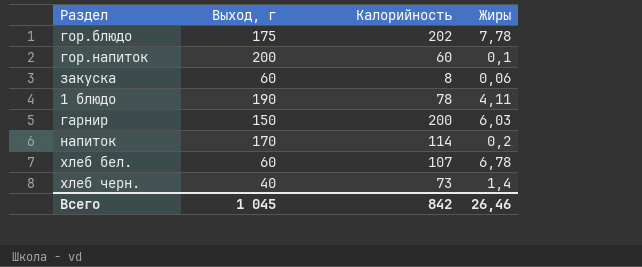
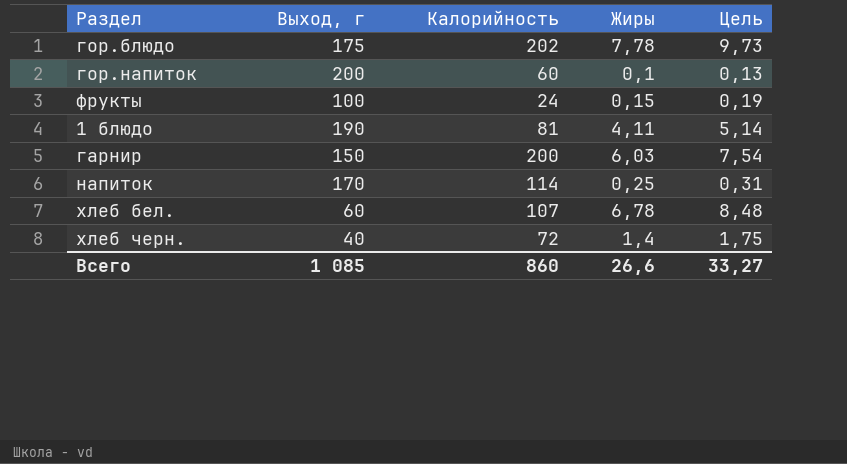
column Цель | formula: none -> [Жиры] * 1,25
row закуска: 60 | 8 | 0,06 -> none
row фрукты: none -> 100 | 24 | 0,15 | 0,19
1 блюдо | Калорийность: 78 -> 81
напиток | Жиры: 0,2 -> 0,25
хлеб черн. | Калорийность: 73 -> 72
Всего | Выход, г: 1 045 -> 1 085
Всего | Калорийность: 842 -> 860
Всего | Жиры: 26,46 -> 26,6

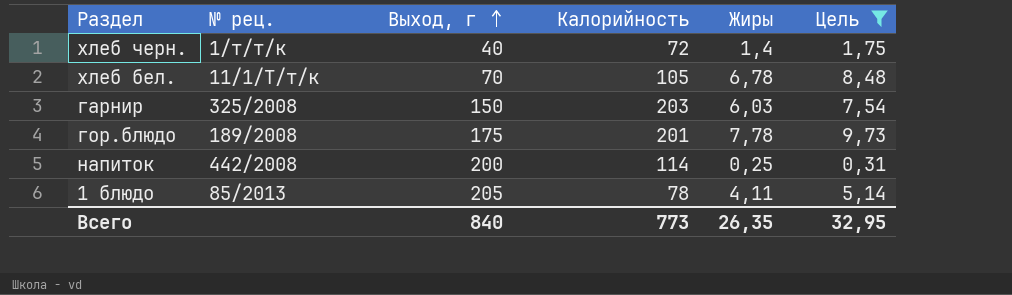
filter: none -> Цель >= 0,31
row order: none -> Выход, г ascending
column № рец. | position: none -> 2
хлеб бел. | Выход, г: 60 -> 70
хлеб бел. | Калорийность: 107 -> 105
гарнир | Калорийность: 200 -> 203
гор.блюдо | Калорийность: 202 -> 201
напиток | Выход, г: 170 -> 200
1 блюдо | Выход, г: 190 -> 205
1 блюдо | Калорийность: 81 -> 78
Всего | Выход, г: 1 085 -> 840
Всего | Калорийность: 860 -> 773
Всего | Жиры: 26,6 -> 26,35
Всего | Цель: 33,27 -> 32,95

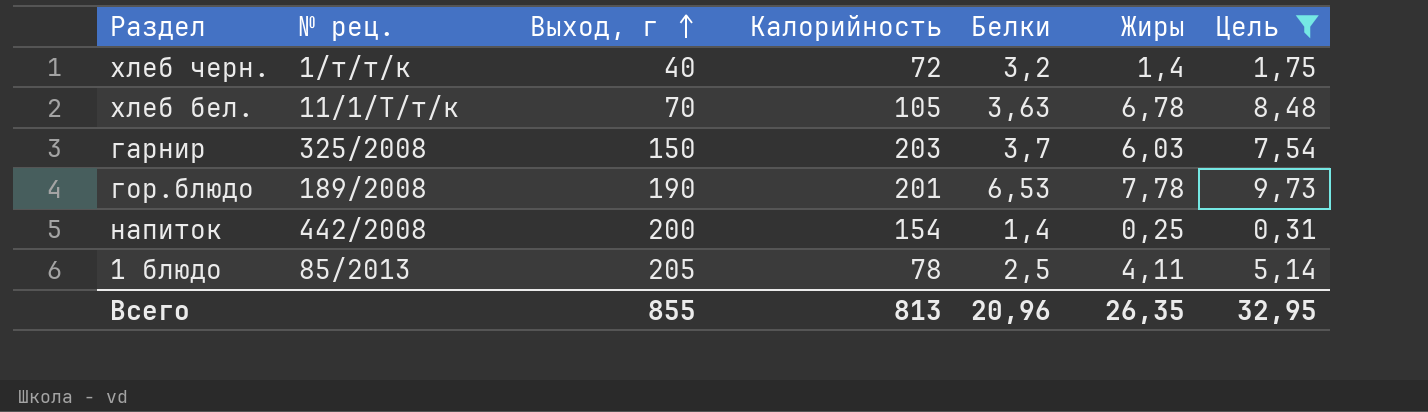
column Белки | position: none -> 5
гор.блюдо | Выход, г: 175 -> 190
напиток | Калорийность: 114 -> 154
Всего | Выход, г: 840 -> 855
Всего | Калорийность: 773 -> 813

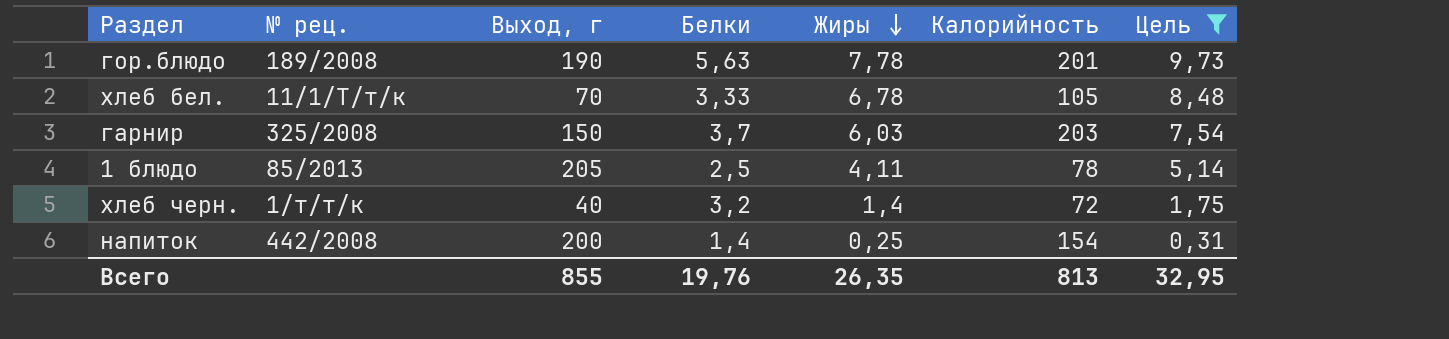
row order: Выход, г ascending -> Жиры descending
column Калорийность | position: 4 -> 6
гор.блюдо | Белки: 6,53 -> 5,63
хлеб бел. | Белки: 3,63 -> 3,33
Всего | Белки: 20,96 -> 19,76

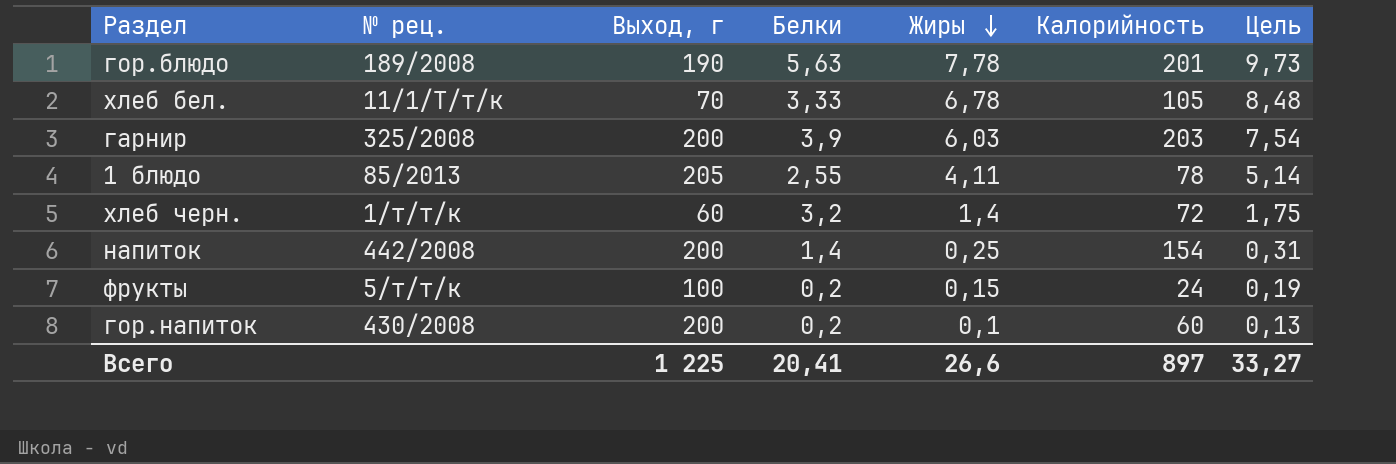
filter: Цель >= 0,31 -> none
гарнир | Выход, г: 150 -> 200
гарнир | Белки: 3,7 -> 3,9
1 блюдо | Белки: 2,5 -> 2,55
хлеб черн. | Выход, г: 40 -> 60
Всего | Выход, г: 855 -> 1 225
Всего | Белки: 19,76 -> 20,41
Всего | Жиры: 26,35 -> 26,6
Всего | Калорийность: 813 -> 897
Всего | Цель: 32,95 -> 33,27

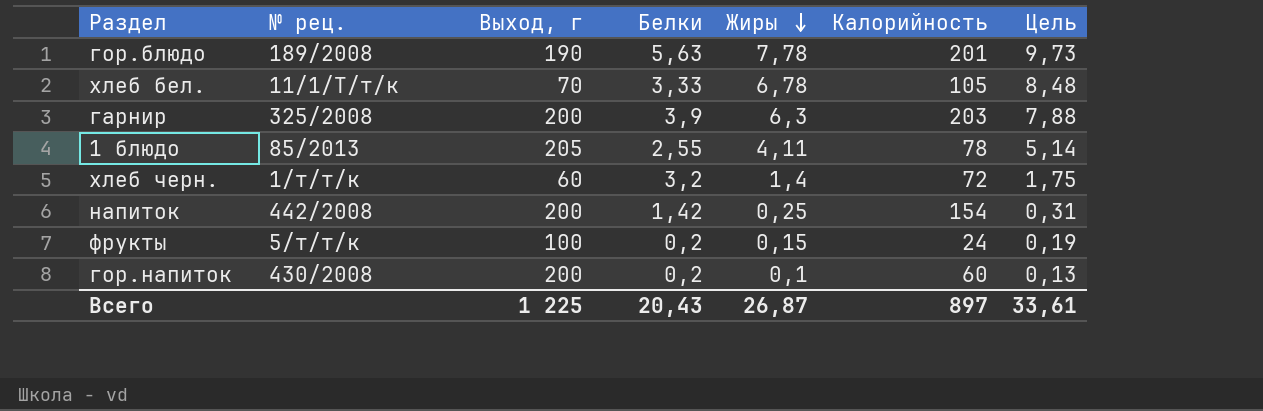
гарнир | Жиры: 6,03 -> 6,3
гарнир | Цель: 7,54 -> 7,88
напиток | Белки: 1,4 -> 1,42
Всего | Белки: 20,41 -> 20,43
Всего | Жиры: 26,6 -> 26,87
Всего | Цель: 33,27 -> 33,61

